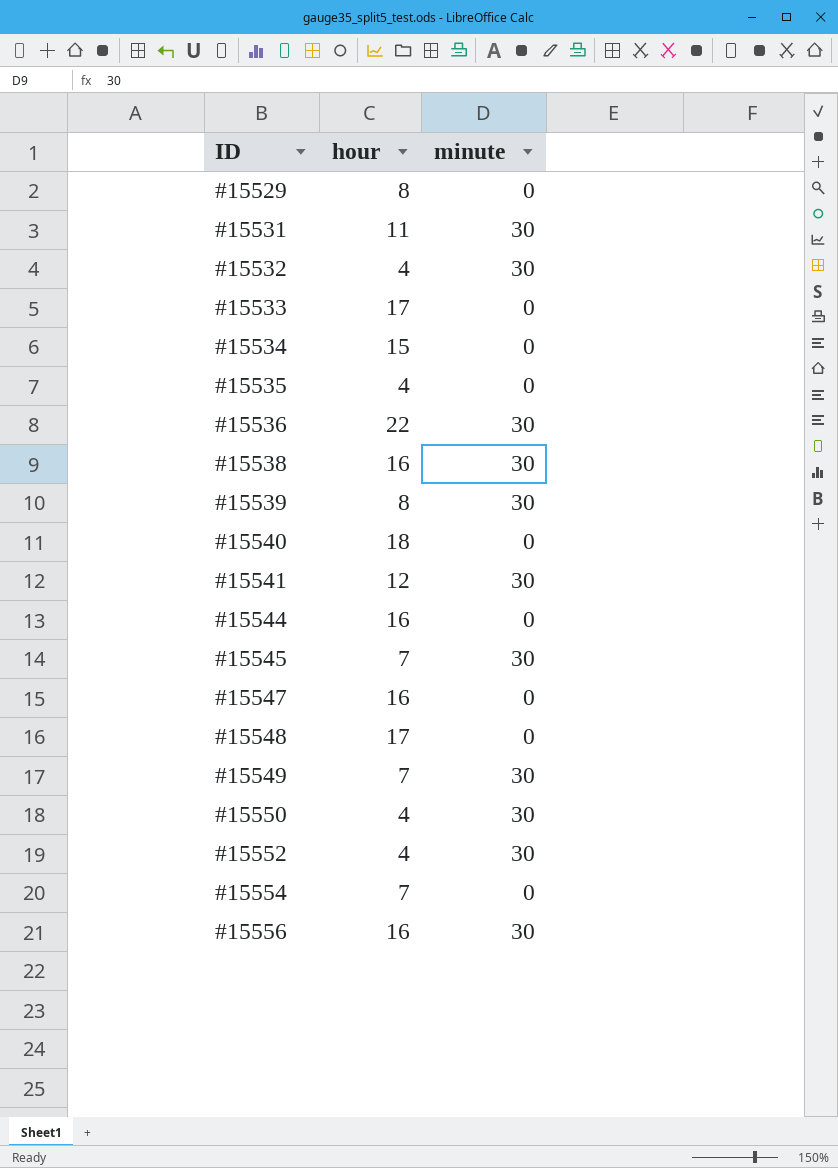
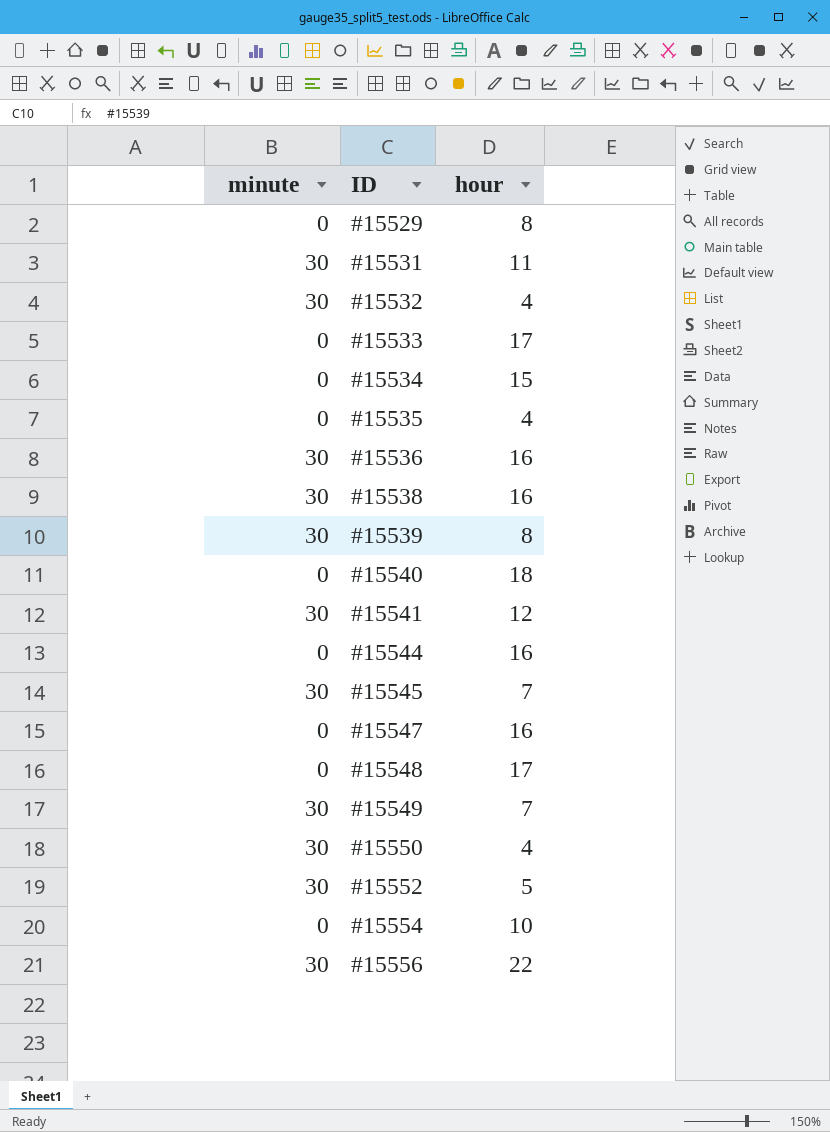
column minute | position: 3 -> 1
#15536 | hour: 22 -> 16
#15552 | hour: 4 -> 5
#15554 | hour: 7 -> 10
#15556 | hour: 16 -> 22

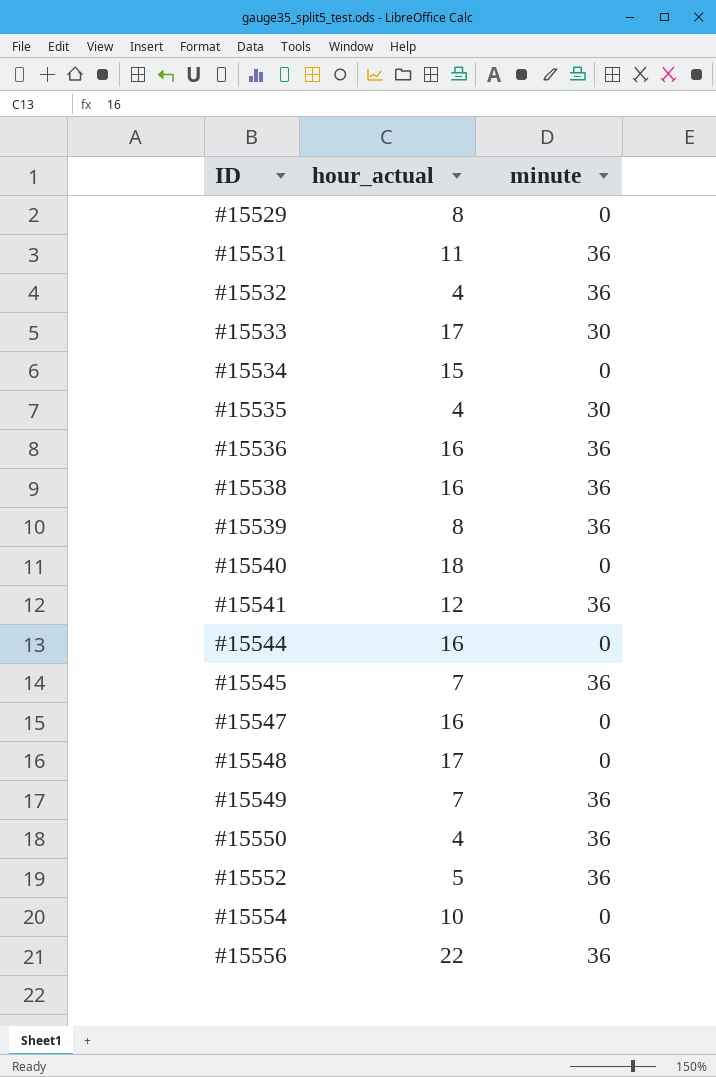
column name: hour -> hour_actual
column minute | position: 1 -> 3
#15531 | minute: 30 -> 36
#15532 | minute: 30 -> 36
#15533 | minute: 0 -> 30
#15535 | minute: 0 -> 30
#15536 | minute: 30 -> 36
#15538 | minute: 30 -> 36
#15539 | minute: 30 -> 36
#15541 | minute: 30 -> 36
#15545 | minute: 30 -> 36
#15549 | minute: 30 -> 36
#15550 | minute: 30 -> 36
#15552 | minute: 30 -> 36
#15556 | minute: 30 -> 36

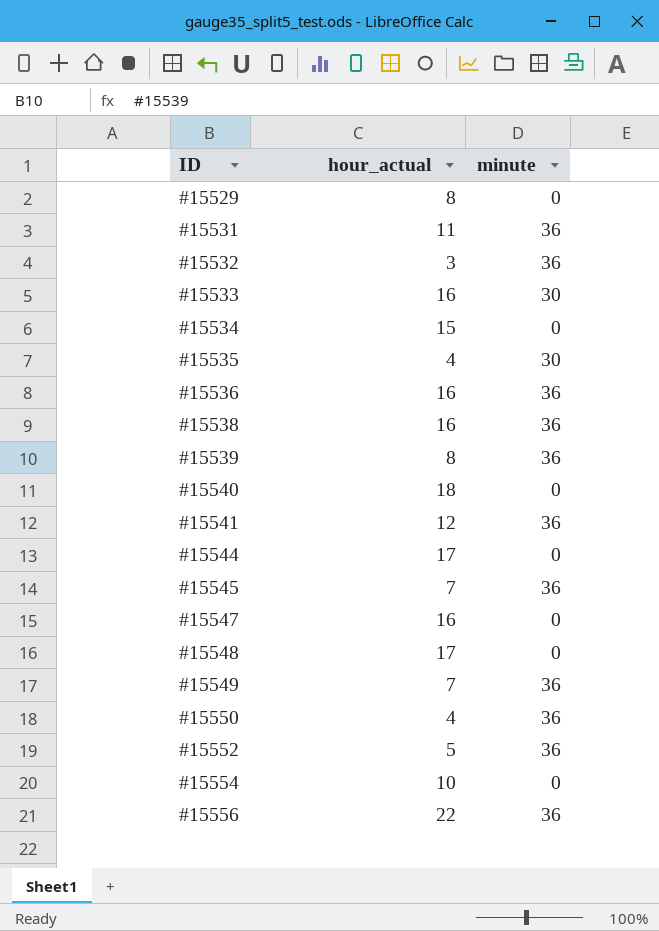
#15532 | hour_actual: 4 -> 3
#15533 | hour_actual: 17 -> 16
#15544 | hour_actual: 16 -> 17

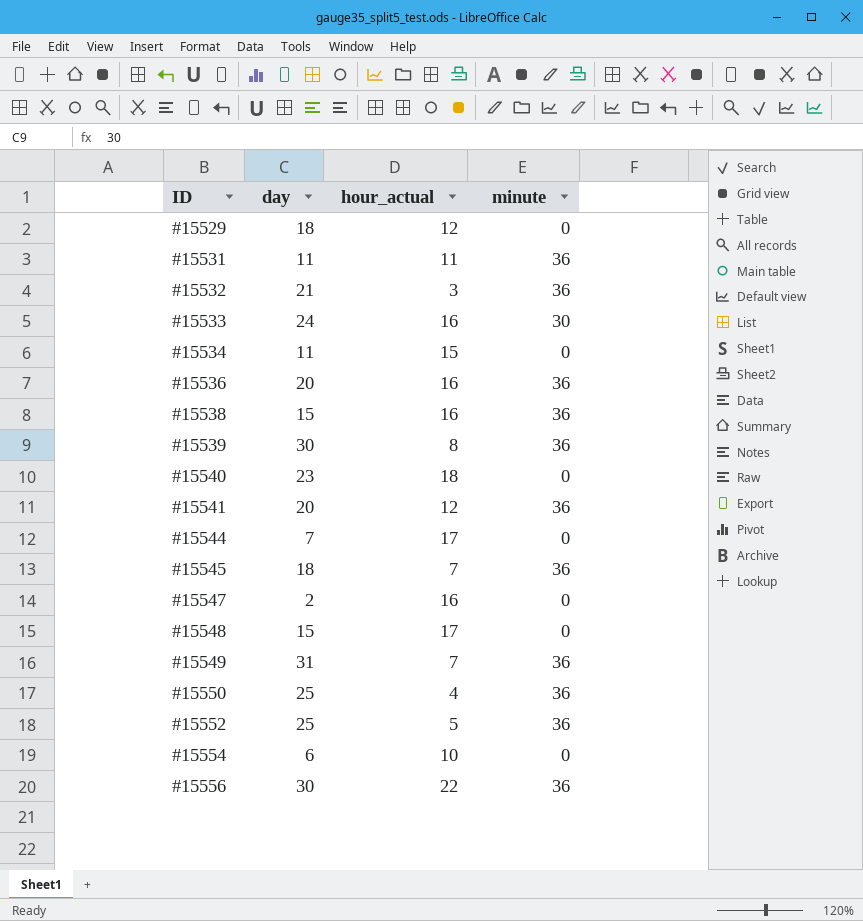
column day | position: none -> 2
row #15535: 4 | 30 -> none
#15529 | hour_actual: 8 -> 12

